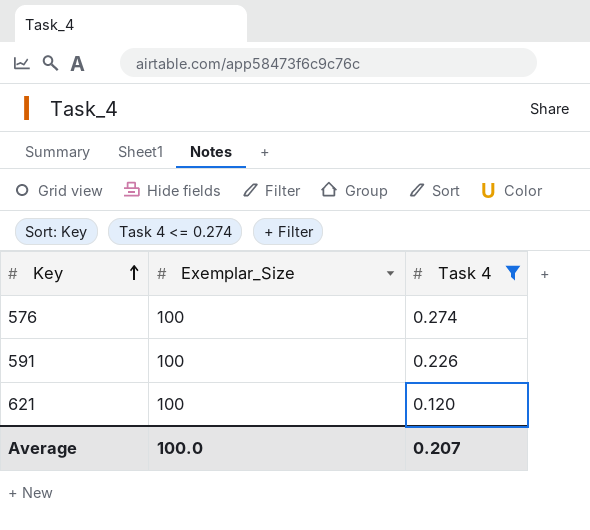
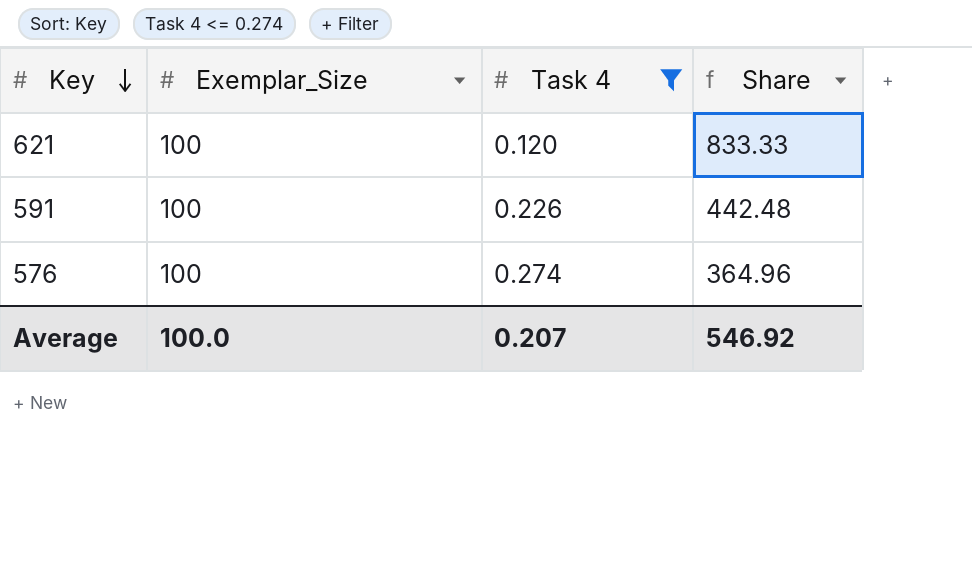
row order: Key ascending -> Key descending
column Share | formula: none -> [Exemplar_Size] / [Task 4]

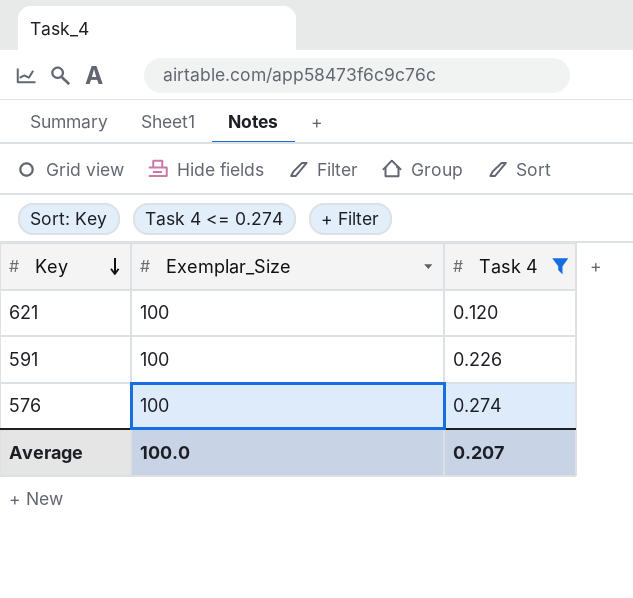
column Share | formula: [Exemplar_Size] / [Task 4] -> none

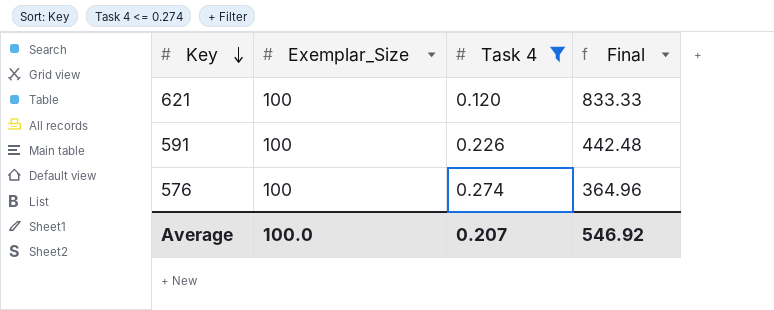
column Final | formula: none -> [Exemplar_Size] / [Task 4]

